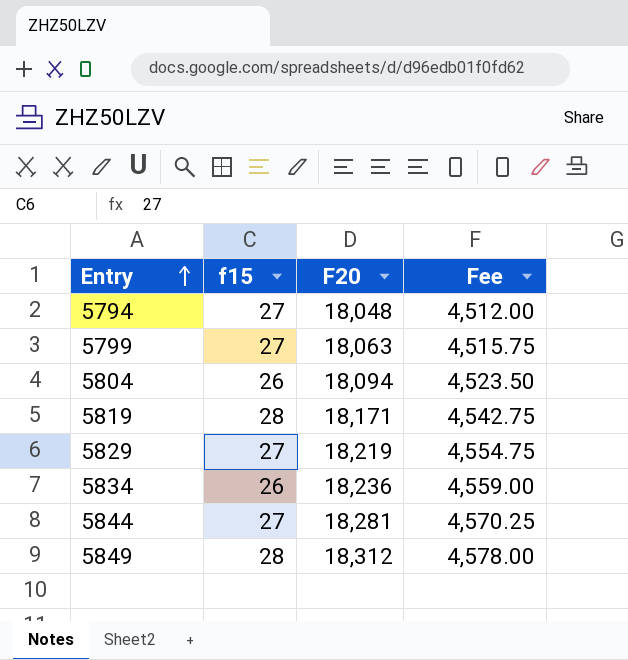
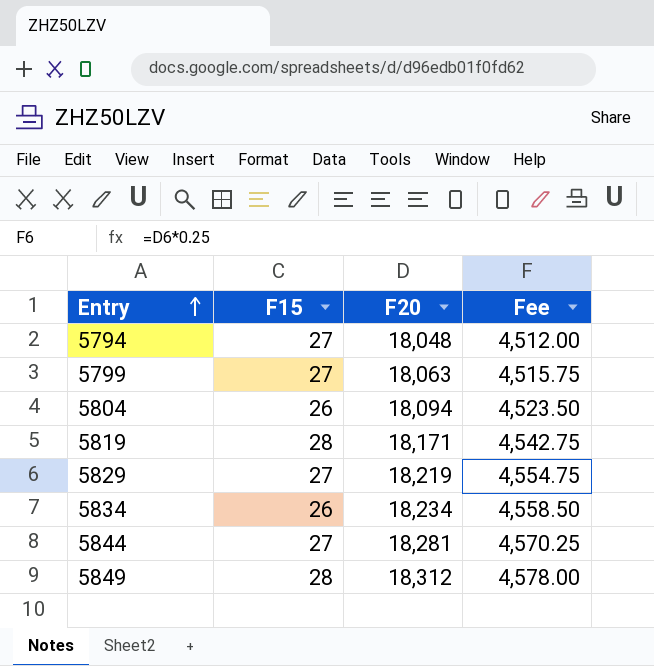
column name: f15 -> F15
5834 | F20: 18,236 -> 18,234
5834 | Fee: 4,559.00 -> 4,558.50

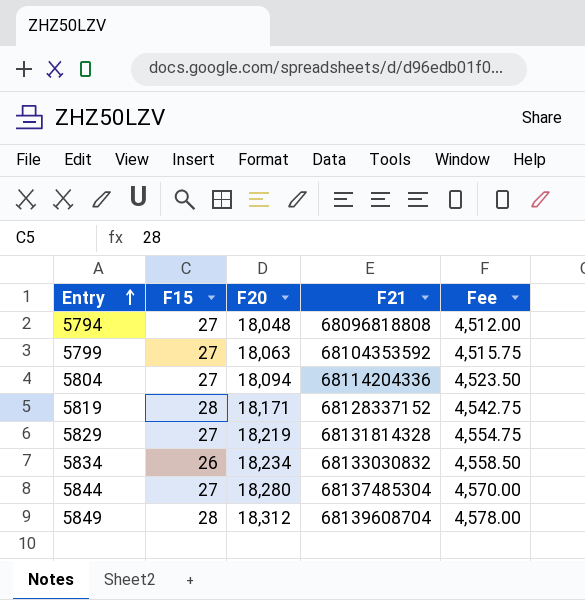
column F21 | position: none -> 4
5804 | F15: 26 -> 27
5844 | F20: 18,281 -> 18,280
5844 | Fee: 4,570.25 -> 4,570.00

